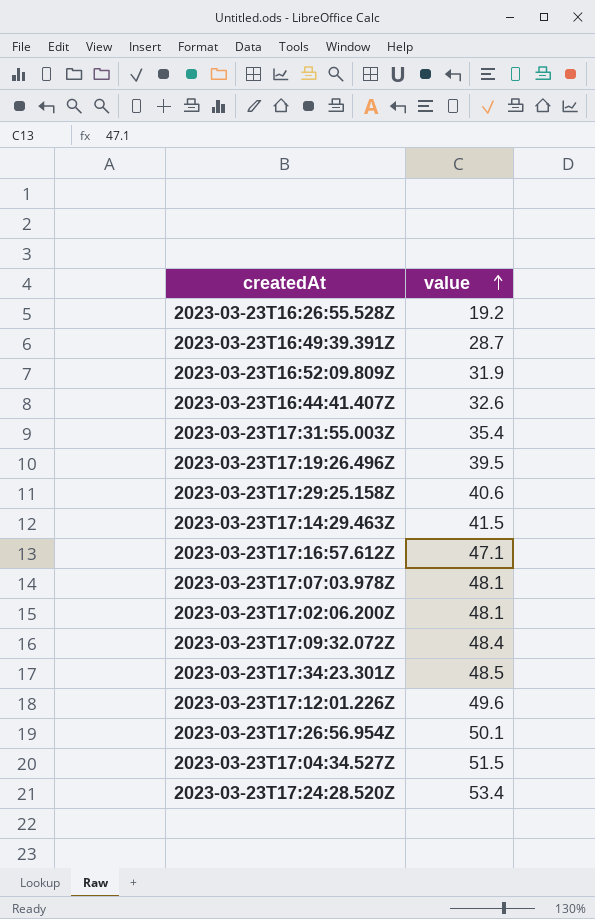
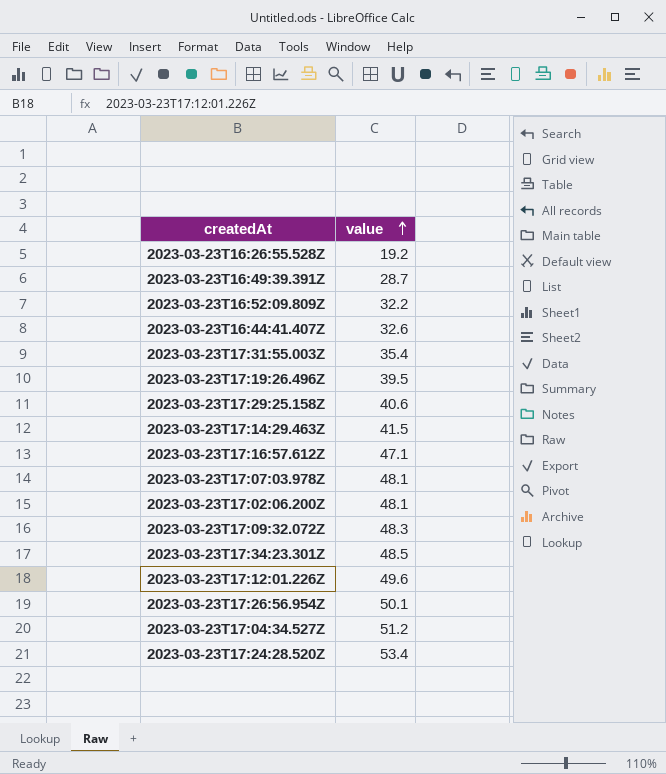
2023-03-23T16:52:09.809Z | value: 31.9 -> 32.2
2023-03-23T17:09:32.072Z | value: 48.4 -> 48.3
2023-03-23T17:04:34.527Z | value: 51.5 -> 51.2

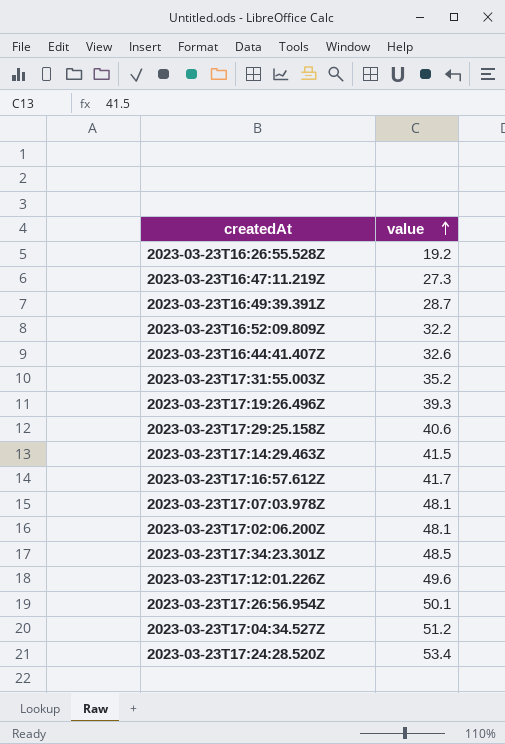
row 2023-03-23T17:09:32.072Z: 48.3 -> none
row 2023-03-23T16:47:11.219Z: none -> 27.3
2023-03-23T17:31:55.003Z | value: 35.4 -> 35.2
2023-03-23T17:19:26.496Z | value: 39.5 -> 39.3
2023-03-23T17:16:57.612Z | value: 47.1 -> 41.7

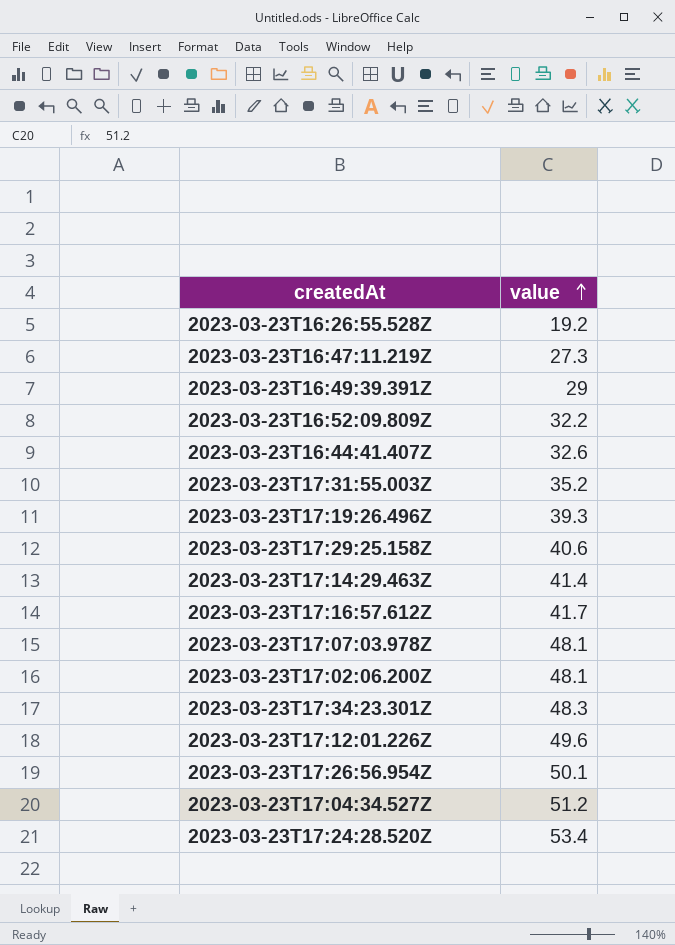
2023-03-23T16:49:39.391Z | value: 28.7 -> 29
2023-03-23T17:14:29.463Z | value: 41.5 -> 41.4
2023-03-23T17:34:23.301Z | value: 48.5 -> 48.3

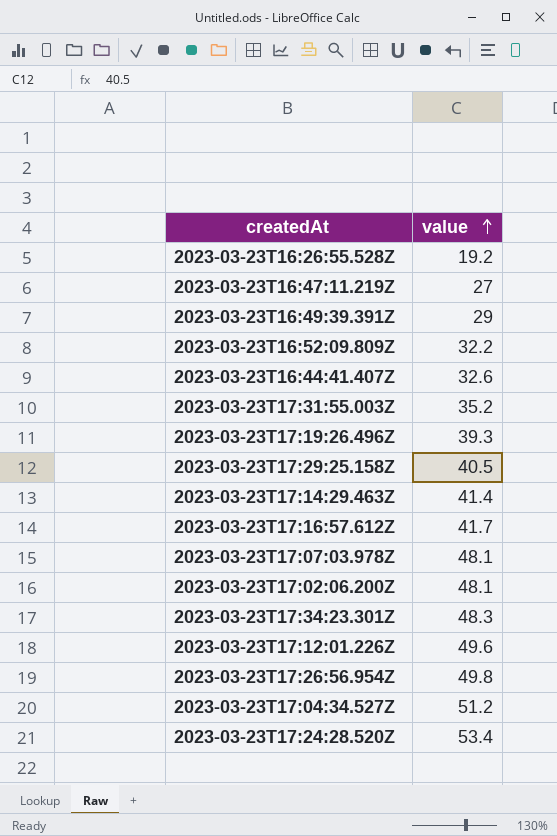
2023-03-23T16:47:11.219Z | value: 27.3 -> 27
2023-03-23T17:29:25.158Z | value: 40.6 -> 40.5
2023-03-23T17:26:56.954Z | value: 50.1 -> 49.8

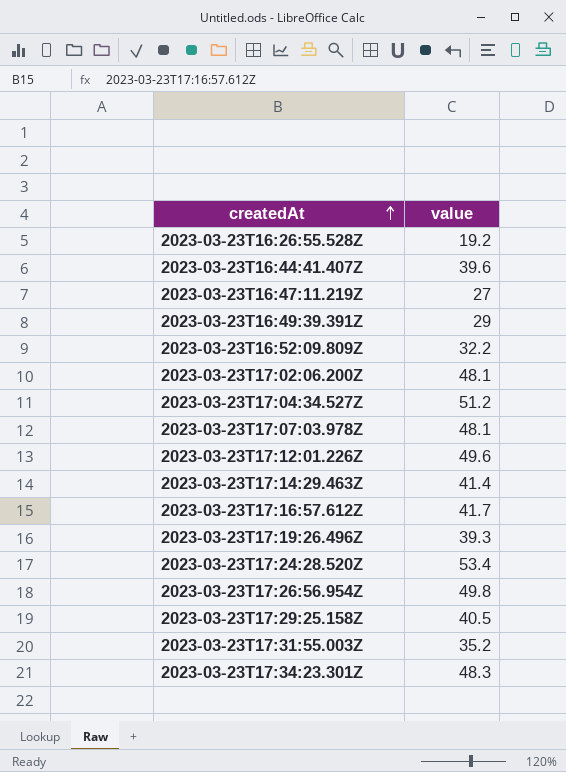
row order: value ascending -> createdAt ascending
2023-03-23T16:44:41.407Z | value: 32.6 -> 39.6

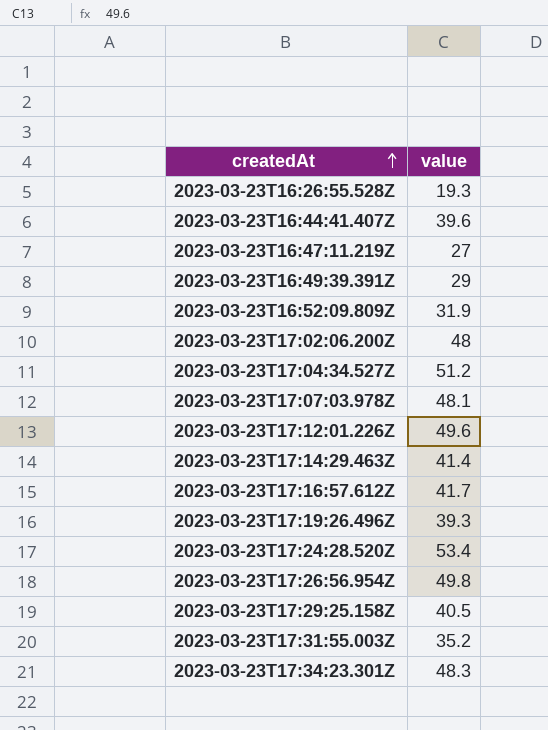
2023-03-23T16:26:55.528Z | value: 19.2 -> 19.3
2023-03-23T16:52:09.809Z | value: 32.2 -> 31.9
2023-03-23T17:02:06.200Z | value: 48.1 -> 48

